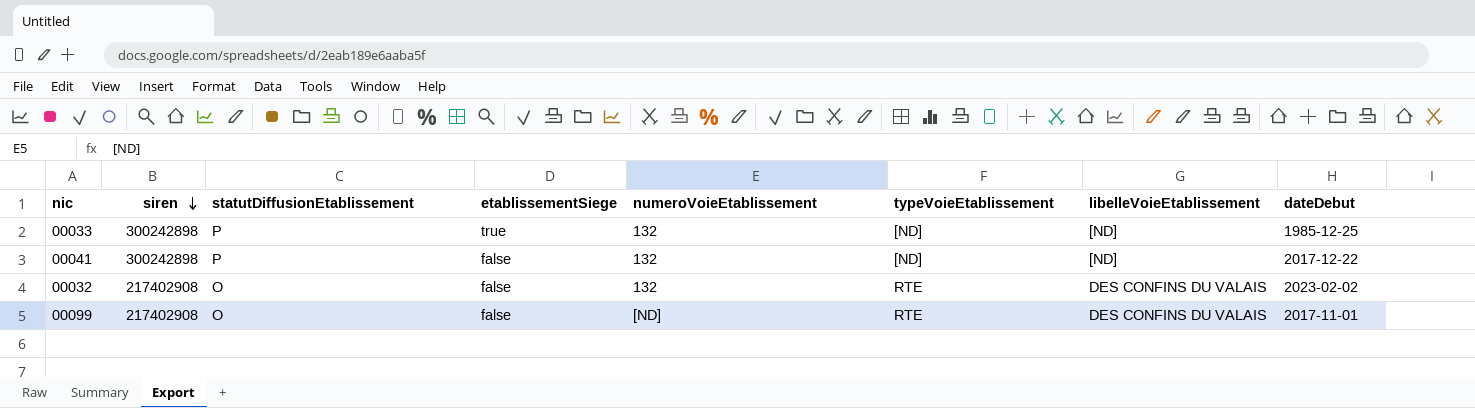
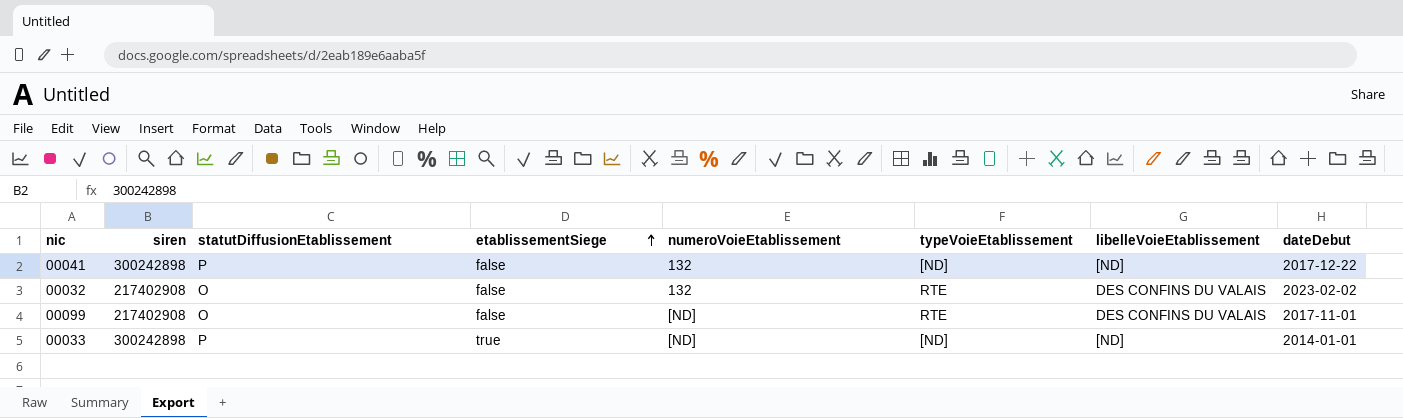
row order: siren descending -> etablissementSiege ascending
00033 | numeroVoieEtablissement: 132 -> [ND]
00033 | dateDebut: 1985-12-25 -> 2014-01-01

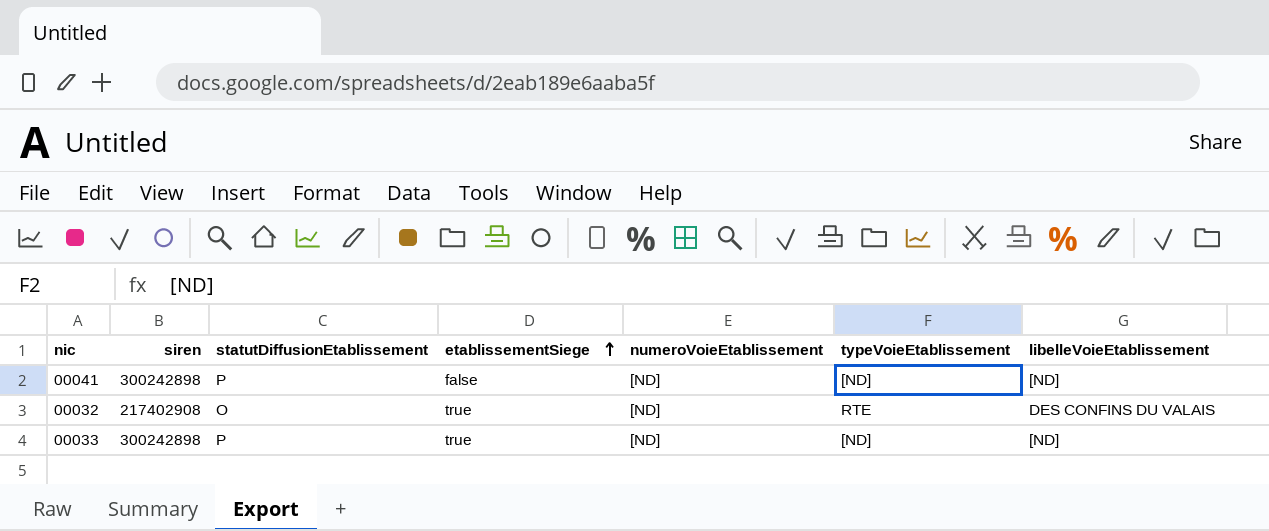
column dateDebut | position: 8 -> none
row 00099: 217402908 | O | false | [ND] | RTE | DES CONFINS DU VALAIS | 2017-11-01 -> none
00041 | numeroVoieEtablissement: 132 -> [ND]
00032 | etablissementSiege: false -> true
00032 | numeroVoieEtablissement: 132 -> [ND]

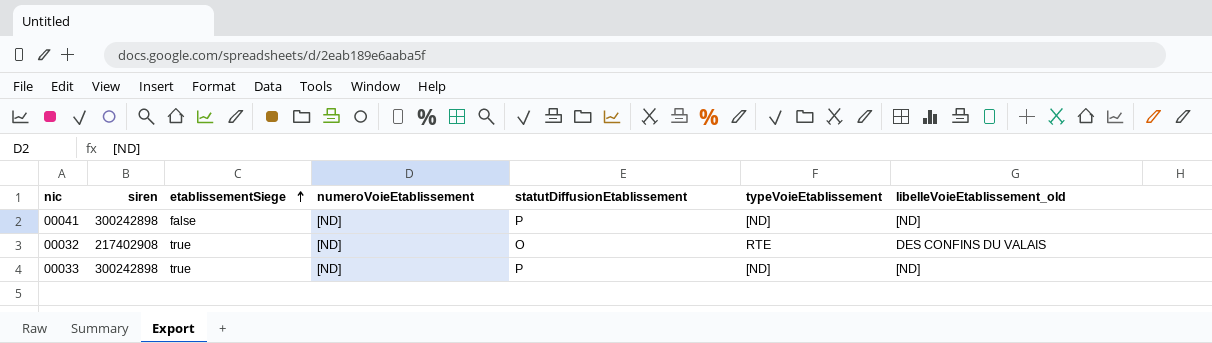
column statutDiffusionEtablissement | position: 3 -> 5
column name: libelleVoieEtablissement -> libelleVoieEtablissement_old

